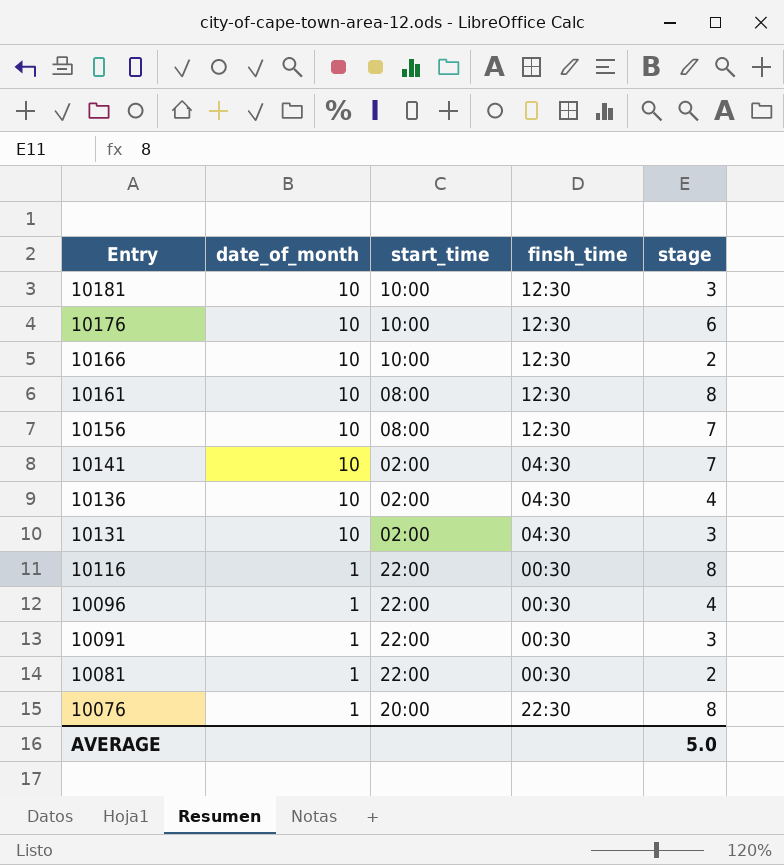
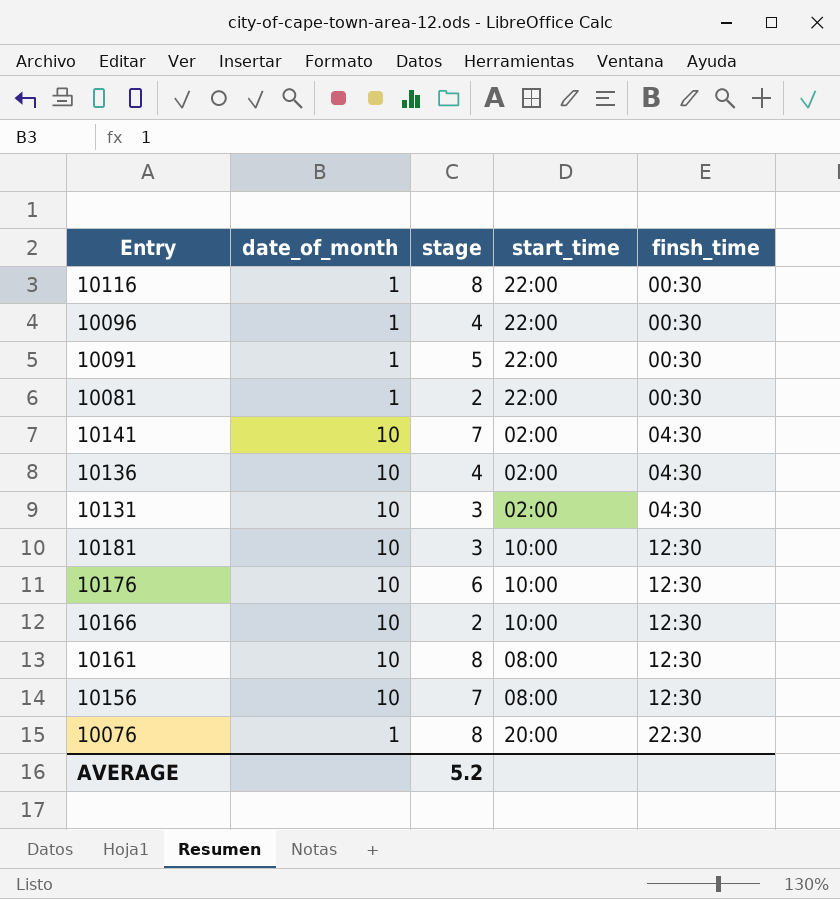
row order: Entry descending -> finsh_time ascending
column stage | position: 5 -> 3
10091 | stage: 3 -> 5
AVERAGE | stage: 5.0 -> 5.2

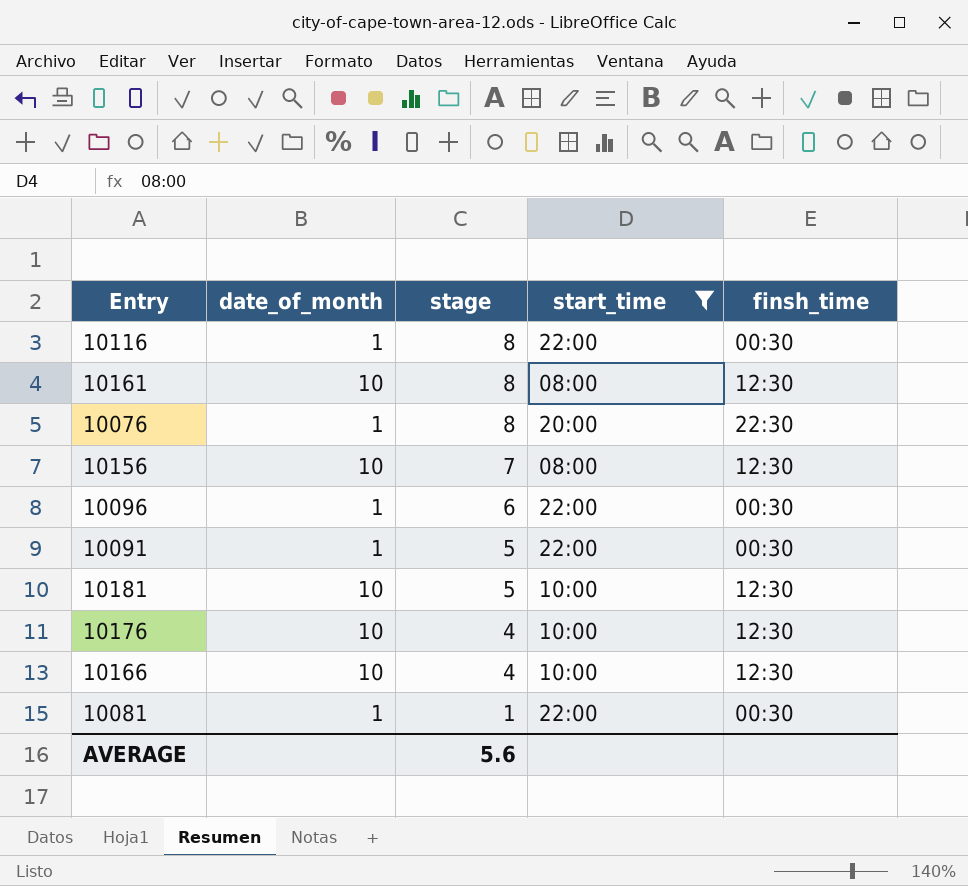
filter: none -> start_time != 02:00
row order: finsh_time ascending -> stage descending
10096 | stage: 4 -> 6
10181 | stage: 3 -> 5
10176 | stage: 6 -> 4
10166 | stage: 2 -> 4
10081 | stage: 2 -> 1
AVERAGE | stage: 5.2 -> 5.6

